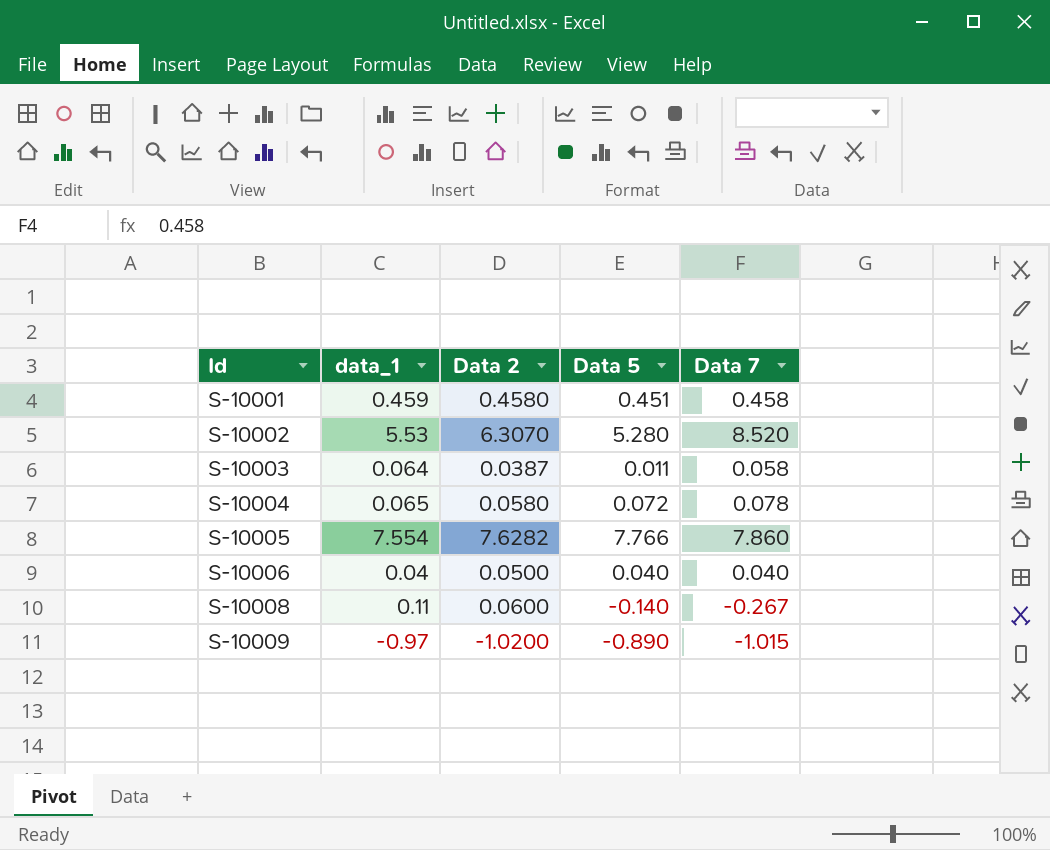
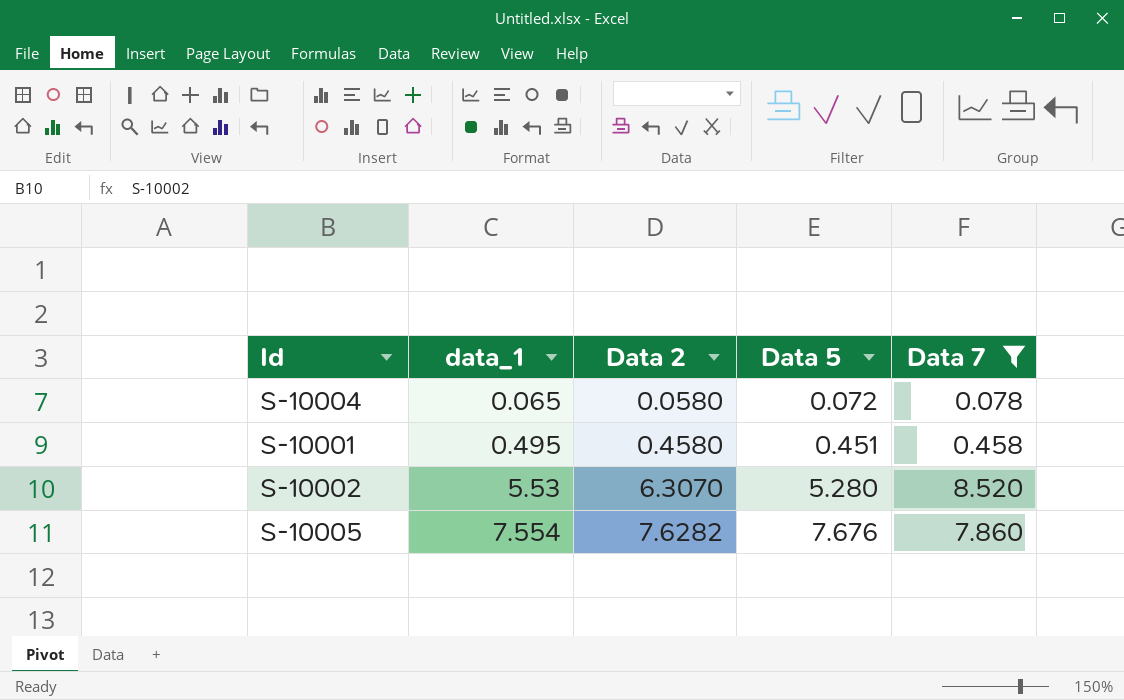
filter: none -> Data 7 >= 0.078
row order: Id ascending -> data_1 ascending
S-10001 | data_1: 0.459 -> 0.495
S-10005 | Data 5: 7.766 -> 7.676

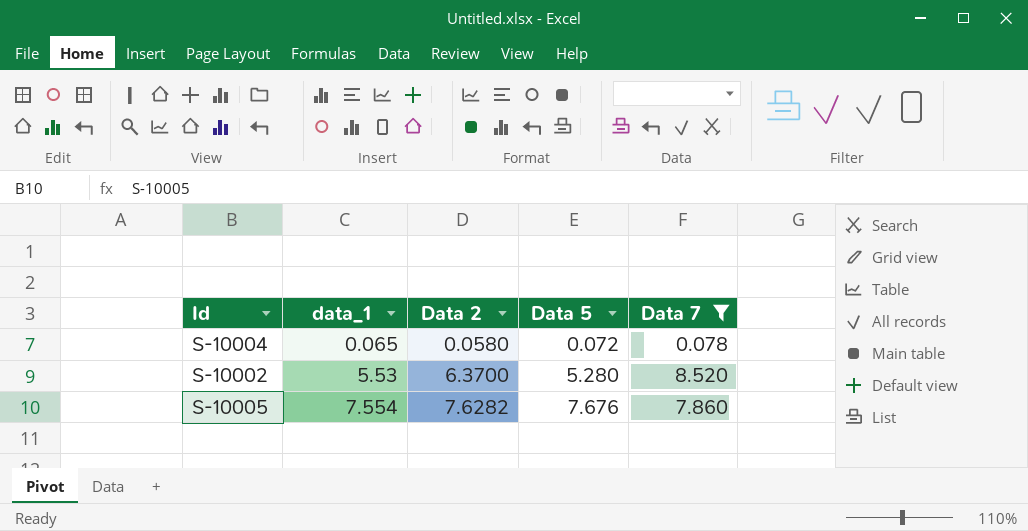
row S-10001: 0.495 | 0.4580 | 0.451 | 0.458 -> none
S-10002 | Data 2: 6.3070 -> 6.3700

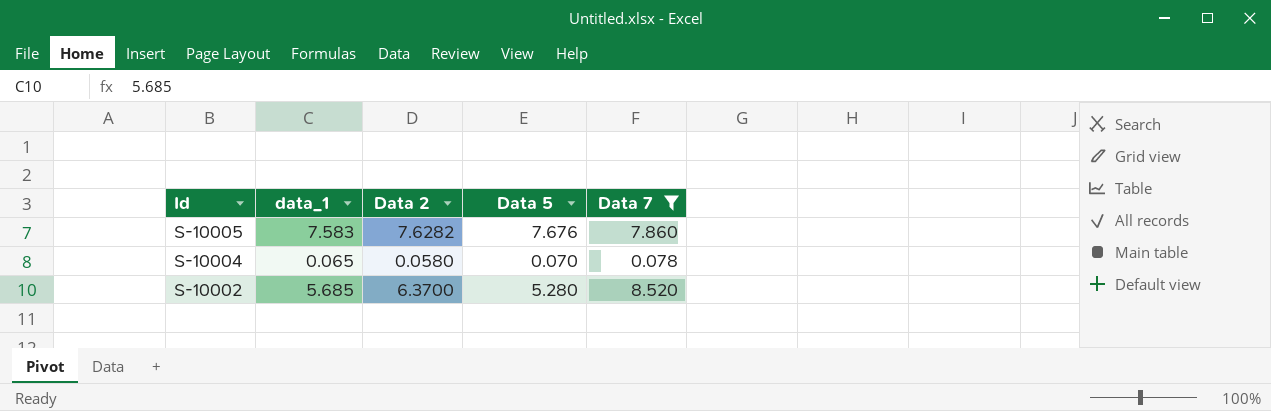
row order: data_1 ascending -> Id descending
S-10005 | data_1: 7.554 -> 7.583
S-10004 | Data 5: 0.072 -> 0.070
S-10002 | data_1: 5.53 -> 5.685

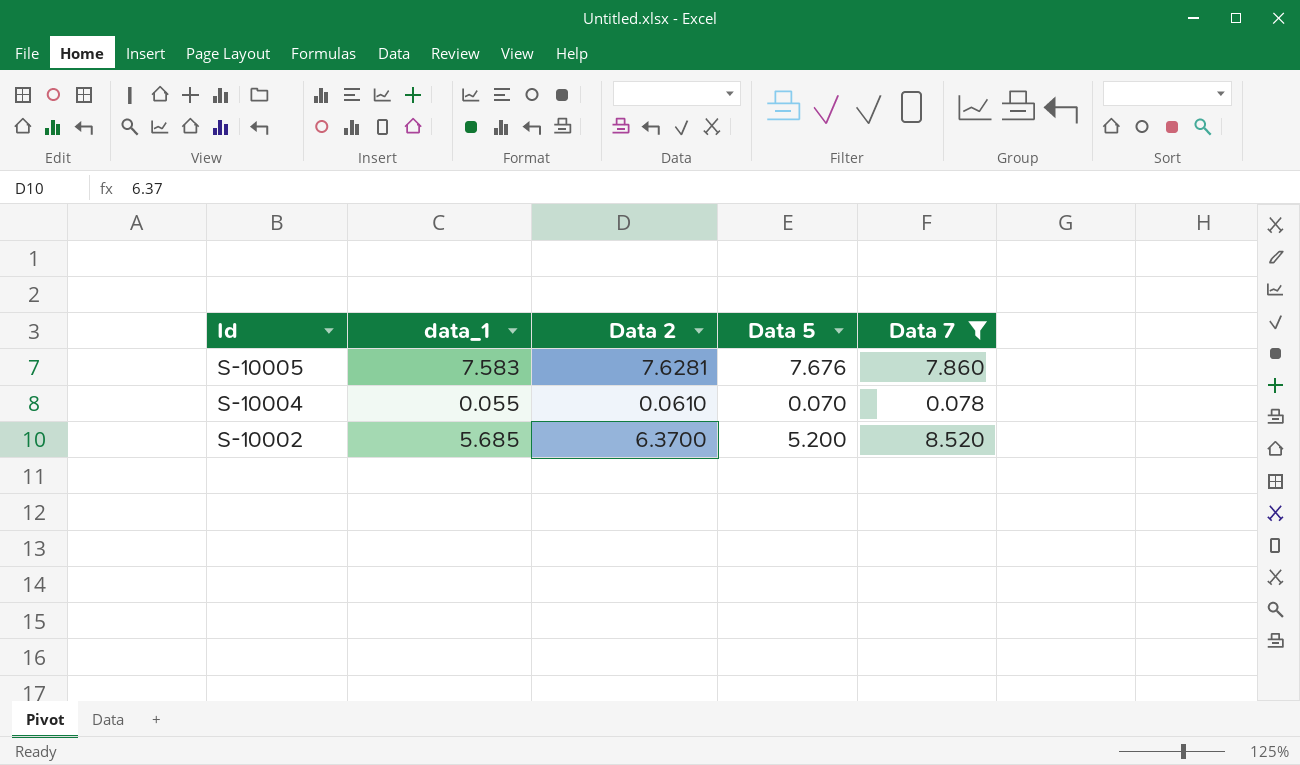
S-10005 | Data 2: 7.6282 -> 7.6281
S-10004 | data_1: 0.065 -> 0.055
S-10004 | Data 2: 0.0580 -> 0.0610
S-10002 | Data 5: 5.280 -> 5.200

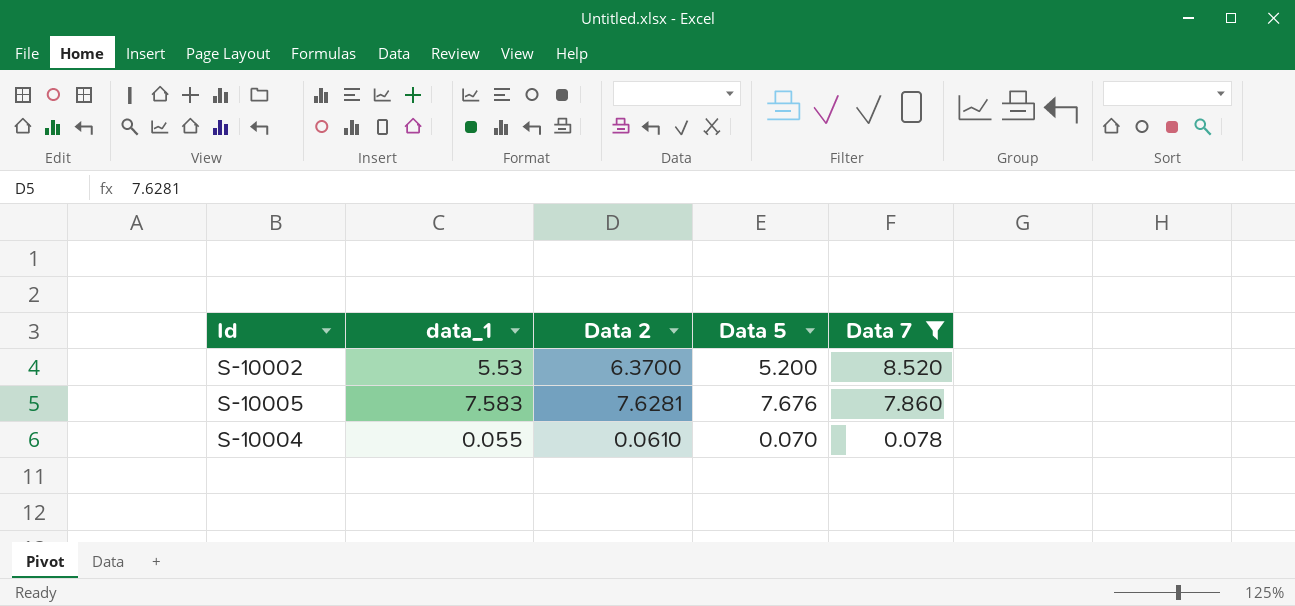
row order: Id descending -> Data 7 descending
S-10002 | data_1: 5.685 -> 5.53

